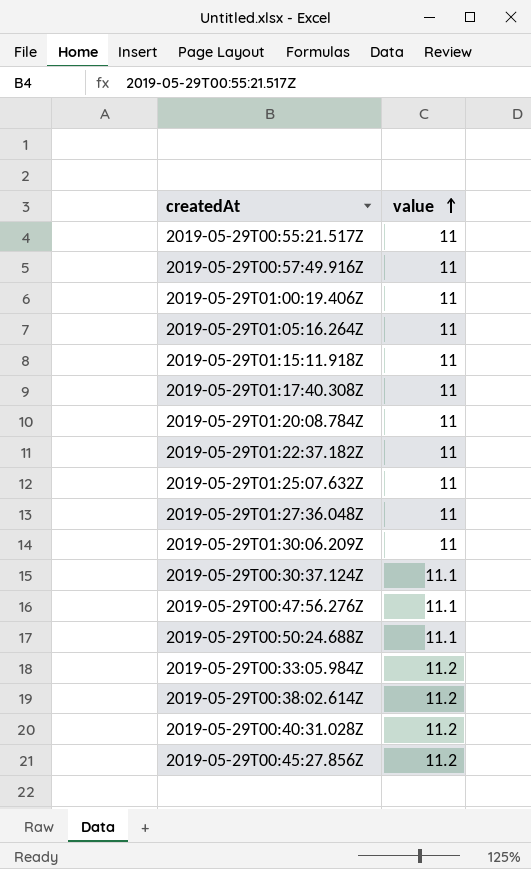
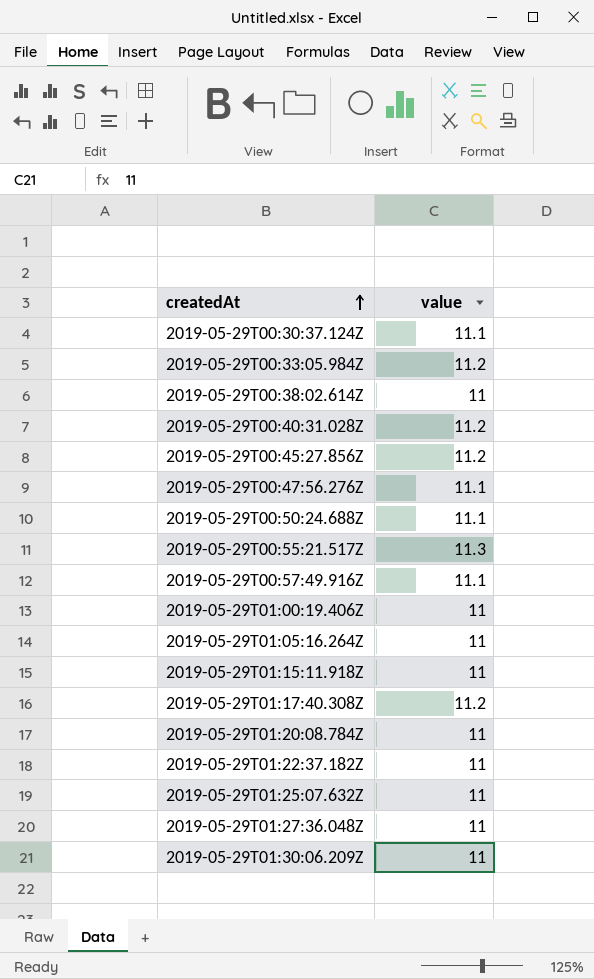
row order: value ascending -> createdAt ascending
2019-05-29T00:38:02.614Z | value: 11.2 -> 11
2019-05-29T00:55:21.517Z | value: 11 -> 11.3
2019-05-29T00:57:49.916Z | value: 11 -> 11.1
2019-05-29T01:17:40.308Z | value: 11 -> 11.2

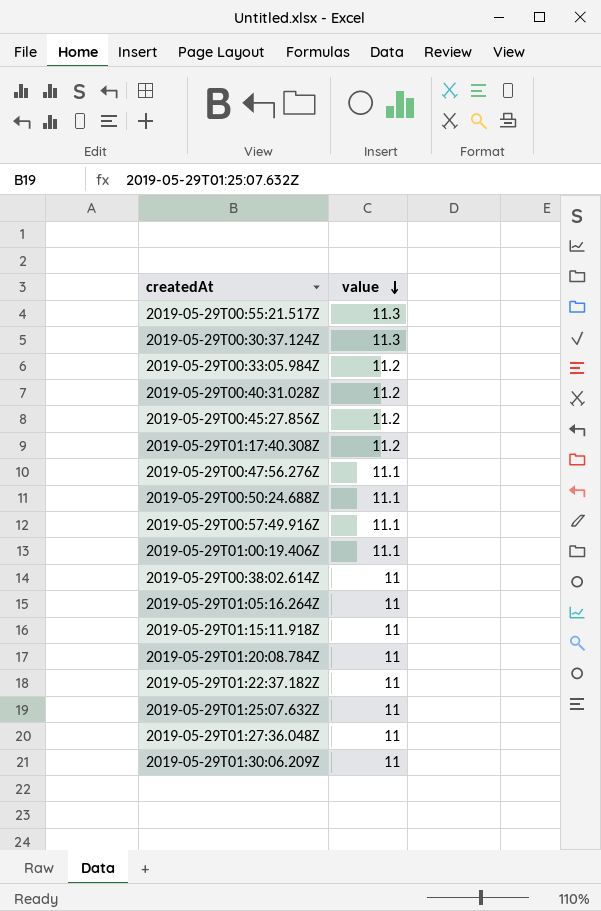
row order: createdAt ascending -> value descending
2019-05-29T00:30:37.124Z | value: 11.1 -> 11.3
2019-05-29T01:00:19.406Z | value: 11 -> 11.1

